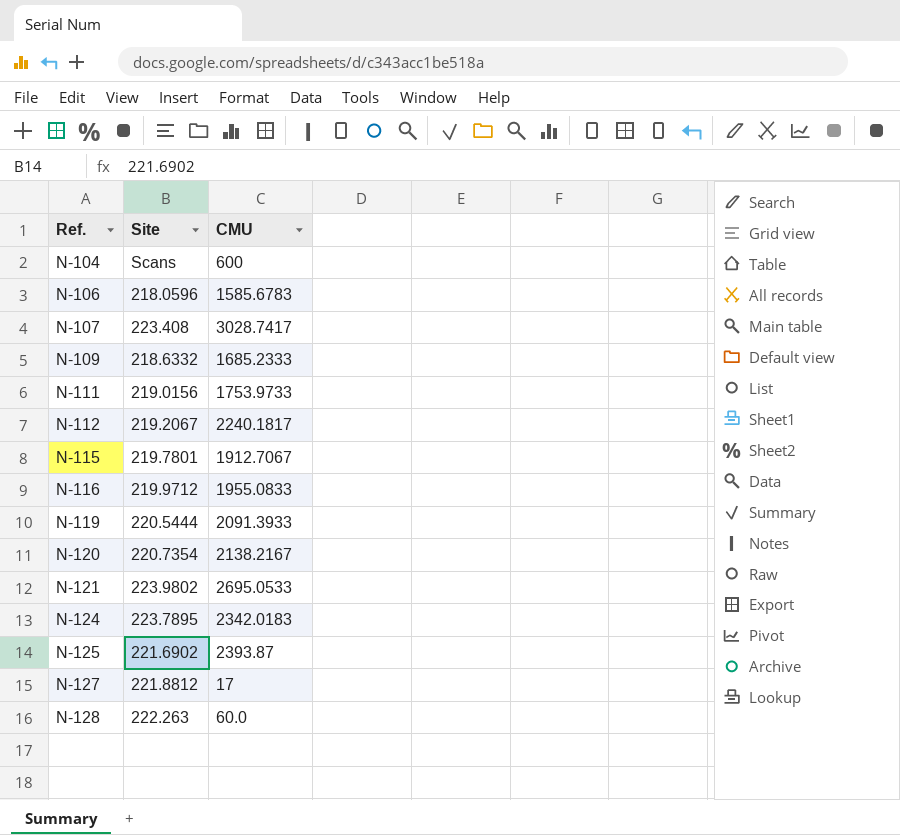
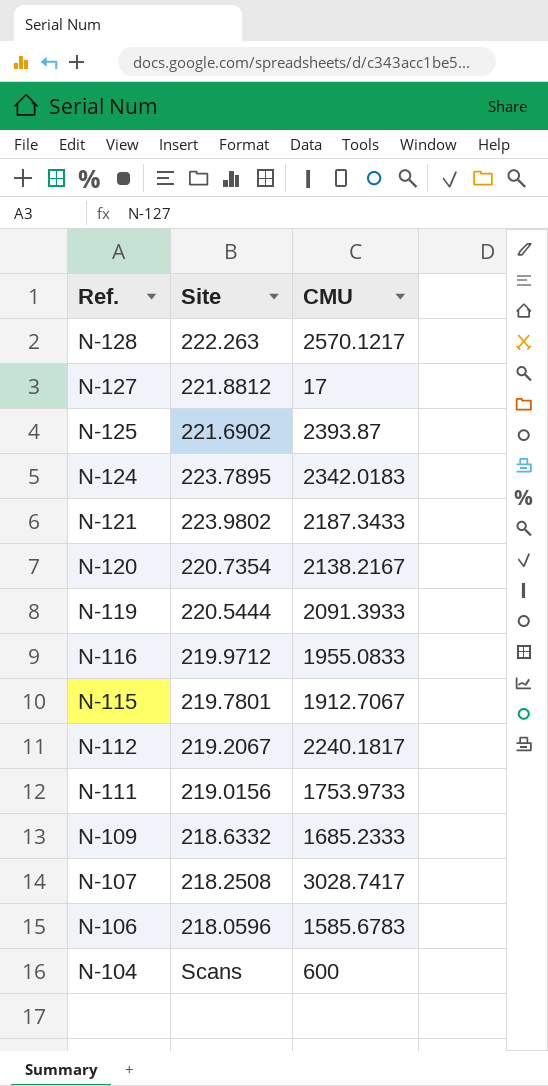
row order: Ref. ascending -> Ref. descending
N-128 | CMU: 60.0 -> 2570.1217
N-121 | CMU: 2695.0533 -> 2187.3433
N-107 | Site: 223.408 -> 218.2508

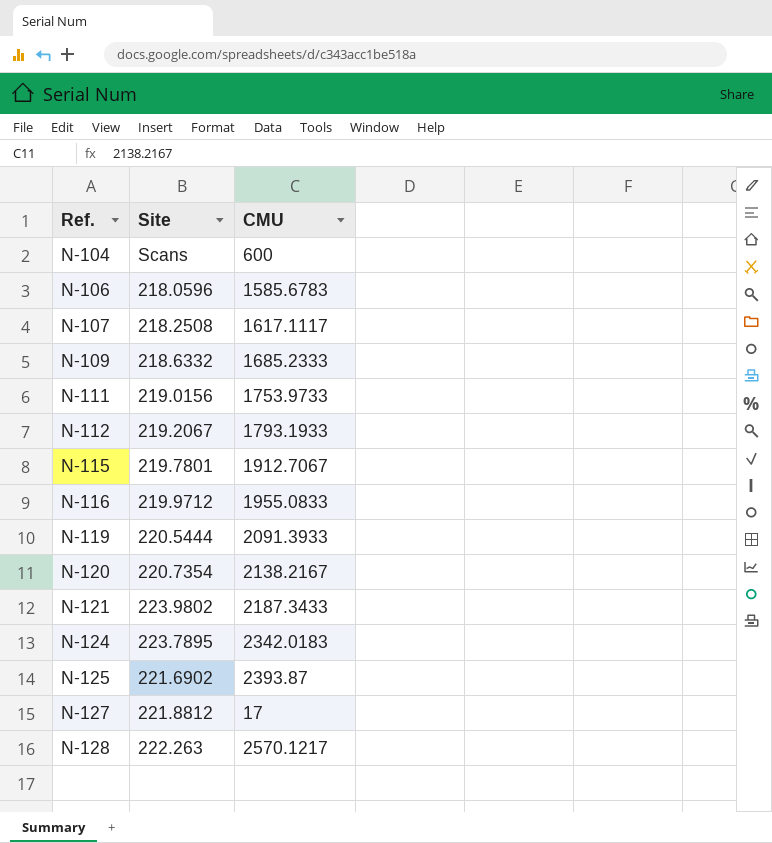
row order: Ref. descending -> Ref. ascending
N-107 | CMU: 3028.7417 -> 1617.1117
N-112 | CMU: 2240.1817 -> 1793.1933

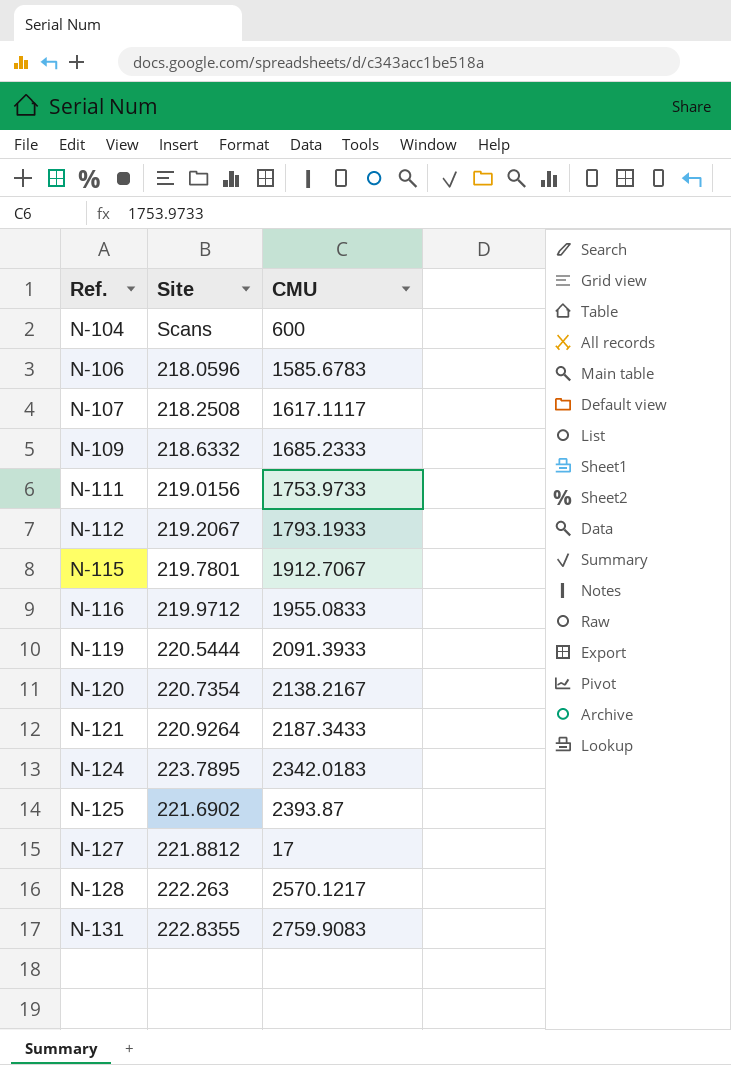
N-121 | Site: 223.9802 -> 220.9264
row N-131: none -> 222.8355 | 2759.9083

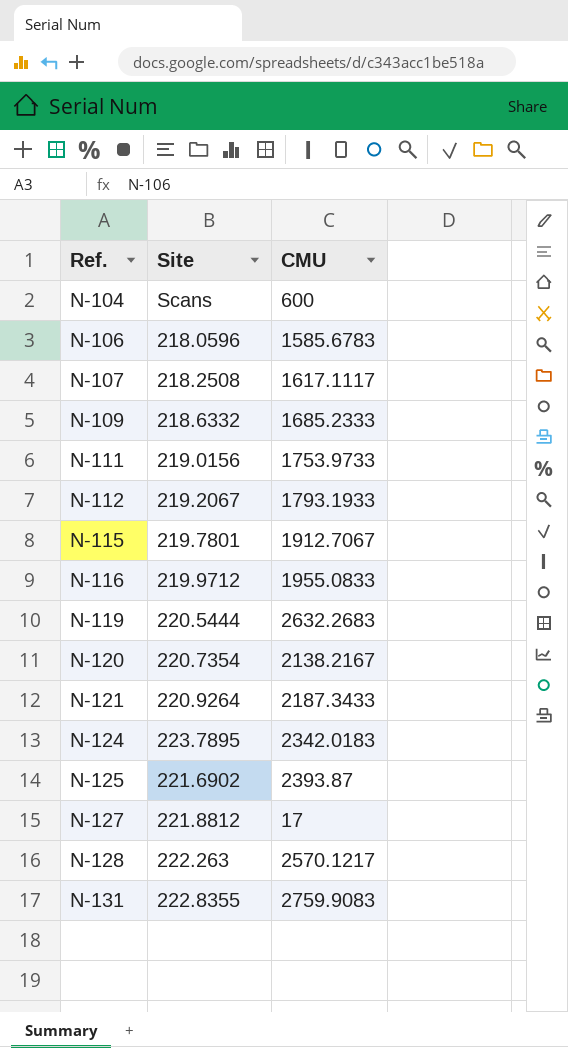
N-119 | CMU: 2091.3933 -> 2632.2683

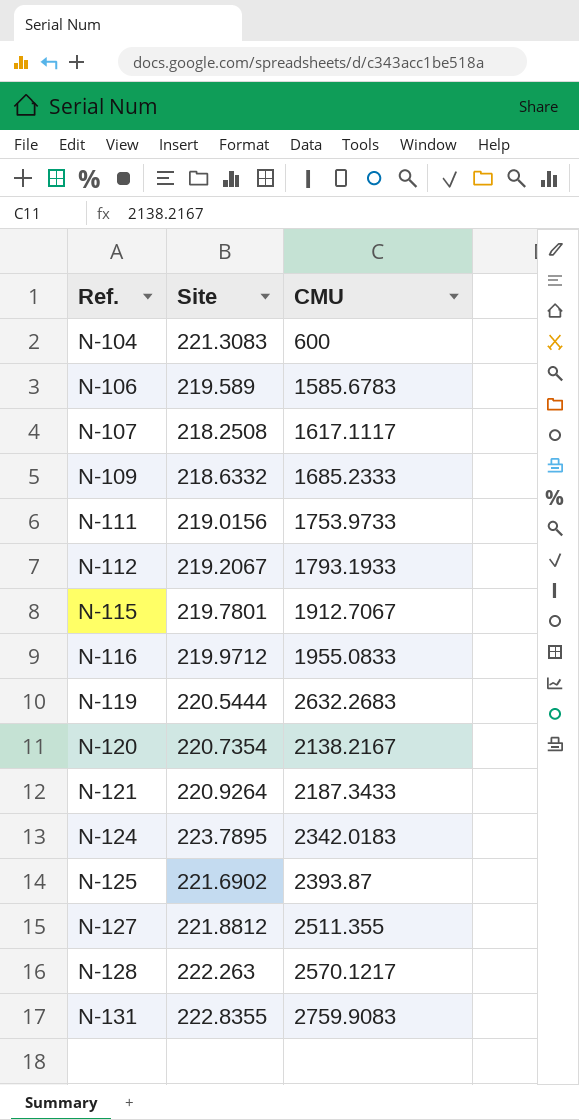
N-104 | Site: Scans -> 221.3083
N-106 | Site: 218.0596 -> 219.589
N-127 | CMU: 17 -> 2511.355

